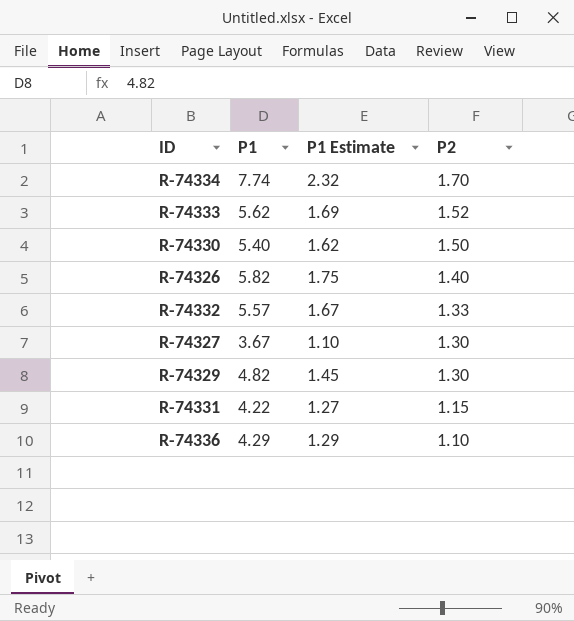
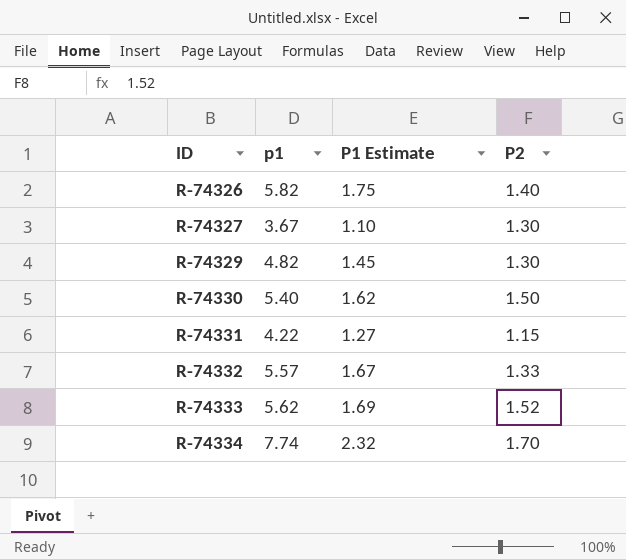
row order: P2 descending -> ID ascending
column name: P1 -> p1
row R-74336: 4.29 | 1.29 | 1.10 -> none

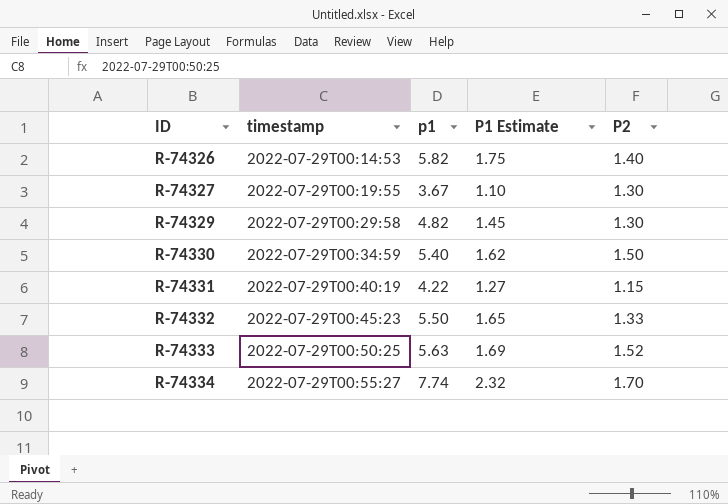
column timestamp | position: none -> 2
R-74332 | p1: 5.57 -> 5.50
R-74332 | P1 Estimate: 1.67 -> 1.65
R-74333 | p1: 5.62 -> 5.63

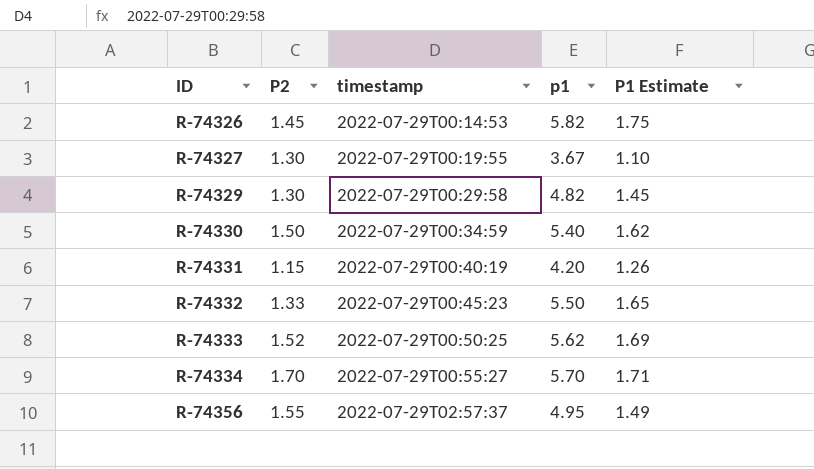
column P2 | position: 5 -> 2
R-74326 | P2: 1.40 -> 1.45
R-74331 | p1: 4.22 -> 4.20
R-74331 | P1 Estimate: 1.27 -> 1.26
R-74333 | p1: 5.63 -> 5.62
R-74334 | p1: 7.74 -> 5.70
R-74334 | P1 Estimate: 2.32 -> 1.71
row R-74356: none -> 1.55 | 2022-07-29T02:57:37 | 4.95 | 1.49

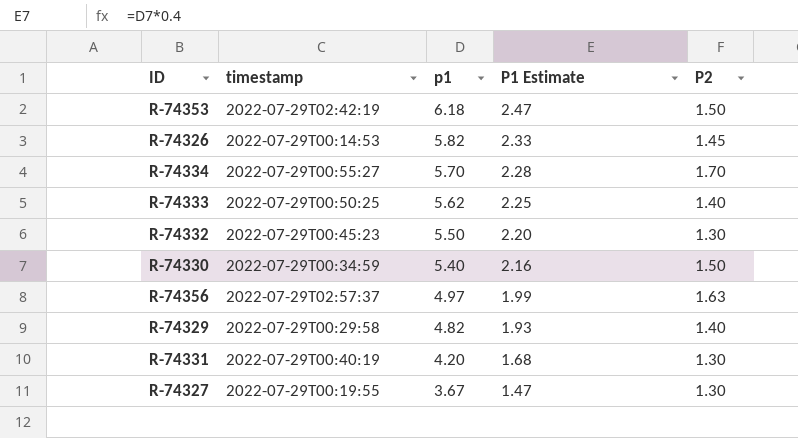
row order: ID ascending -> p1 descending
column P1 Estimate | formula: [p1] * 0.3 -> [p1] * 0.4
column P2 | position: 2 -> 5
row R-74353: none -> 2022-07-29T02:42:19 | 6.18 | 2.47 | 1.50
R-74333 | P2: 1.52 -> 1.40
R-74332 | P2: 1.33 -> 1.30
R-74356 | p1: 4.95 -> 4.97
R-74356 | P2: 1.55 -> 1.63
R-74329 | P2: 1.30 -> 1.40
R-74331 | P2: 1.15 -> 1.30

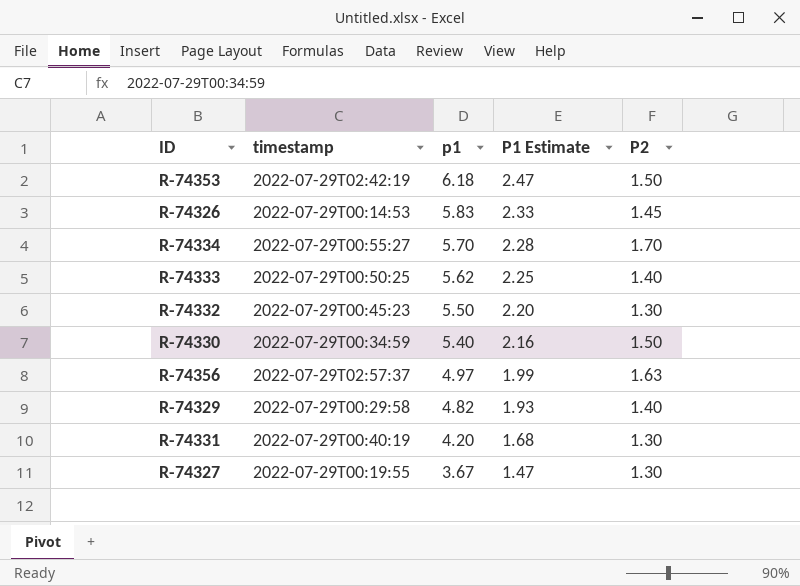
R-74326 | p1: 5.82 -> 5.83

